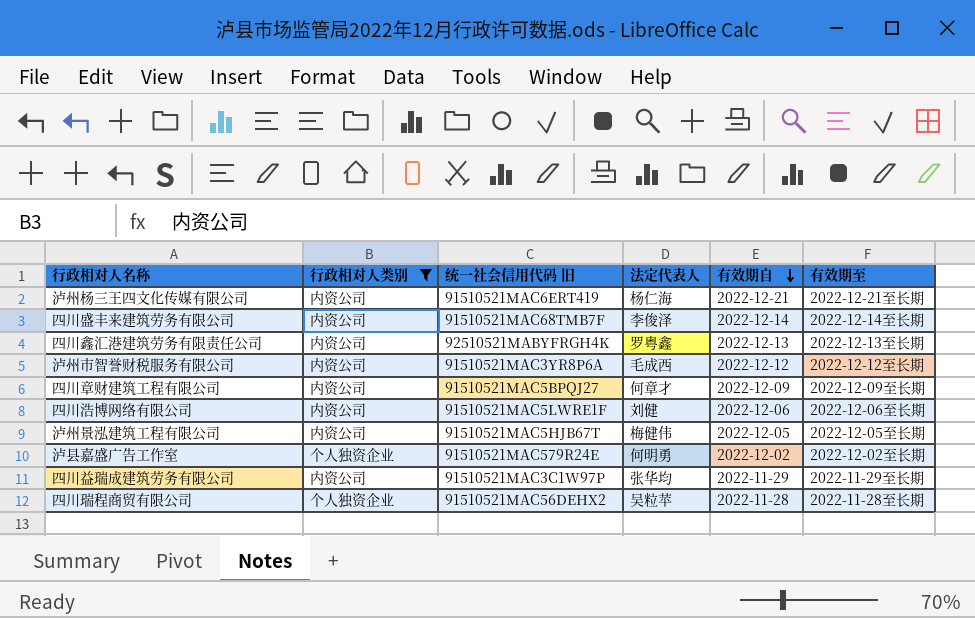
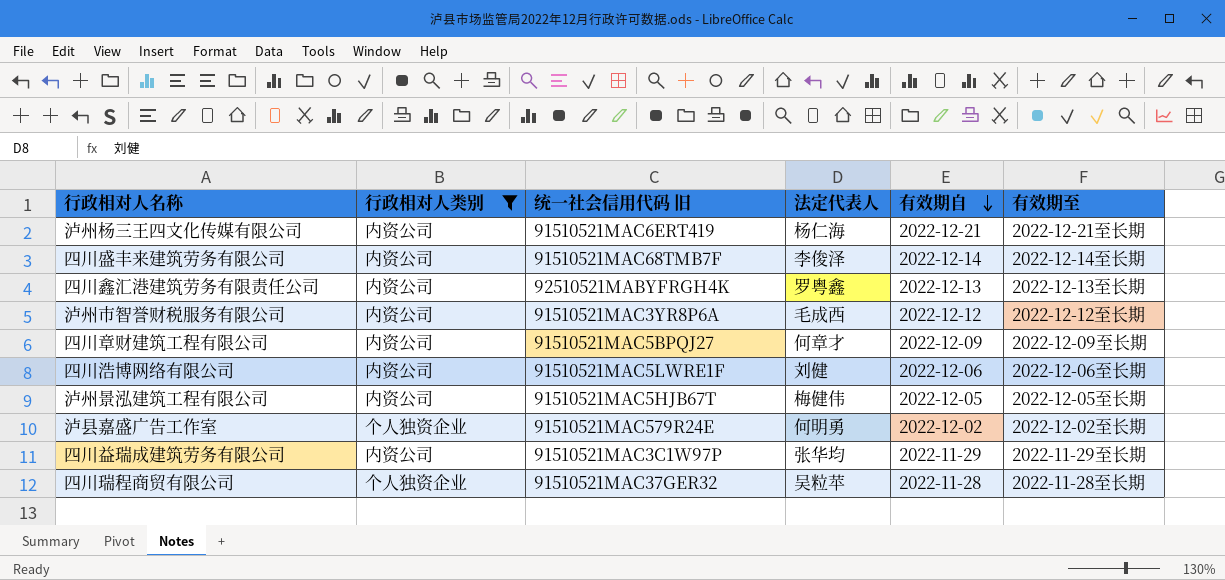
四川瑞程商贸有限公司 | 统一社会信用代码 旧: 91510521MAC56DEHX2 -> 91510521MAC37GER32

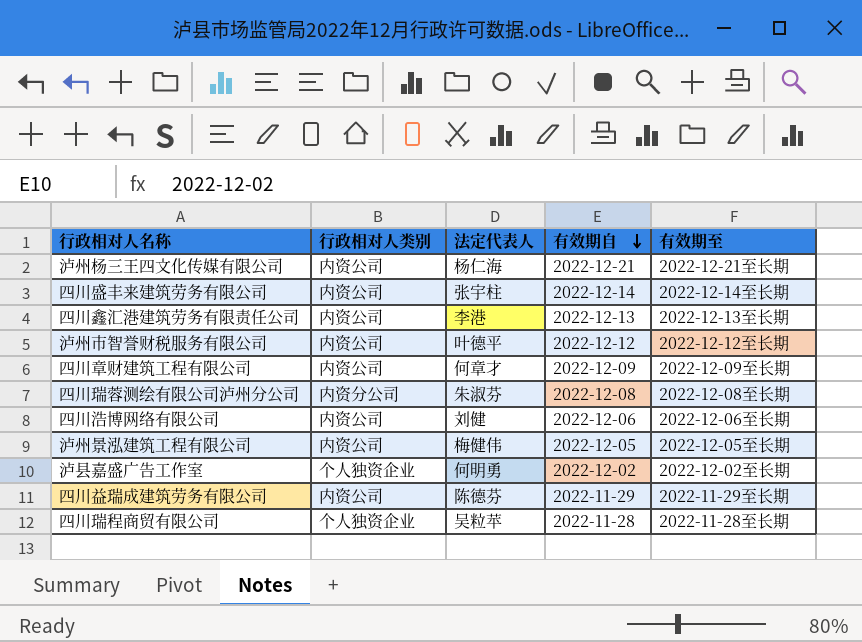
filter: 行政相对人类别 != 内资分公司 -> none
column 统一社会信用代码 旧 | position: 3 -> none
四川盛丰来建筑劳务有限公司 | 法定代表人: 李俊泽 -> 张宇柱
四川鑫汇港建筑劳务有限责任公司 | 法定代表人: 罗粤鑫 -> 李港
泸州市智誉财税服务有限公司 | 法定代表人: 毛成西 -> 叶德平
四川益瑞成建筑劳务有限公司 | 法定代表人: 张华均 -> 陈德芬

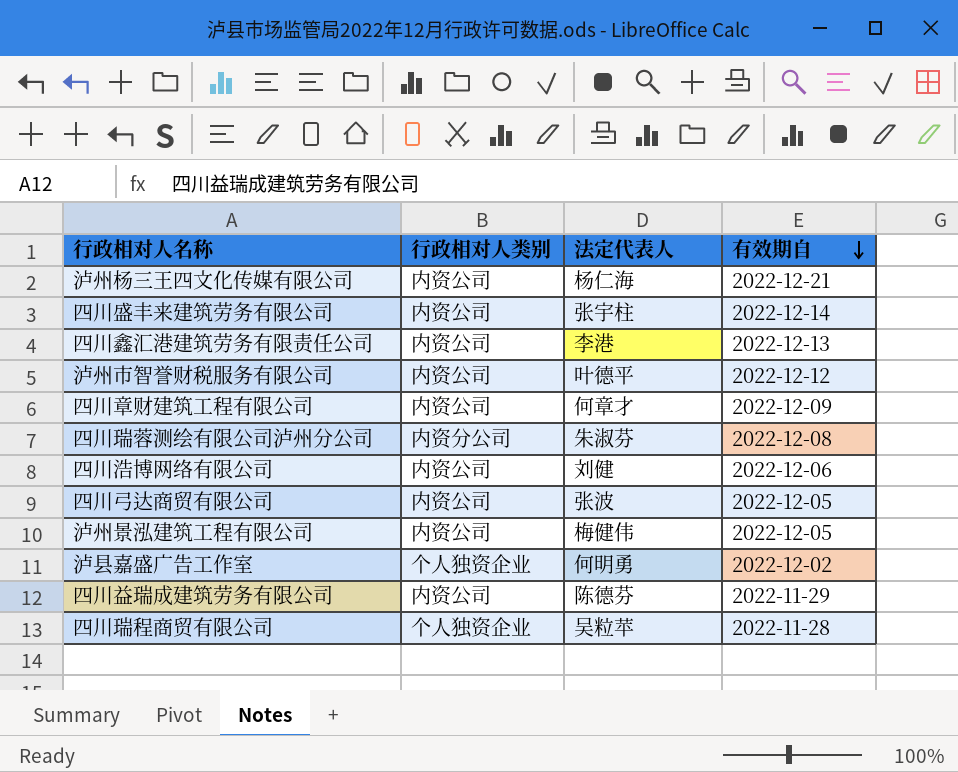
column 有效期至 | position: 5 -> none
row 四川弓达商贸有限公司: none -> 内资公司 | 张波 | 2022-12-05

